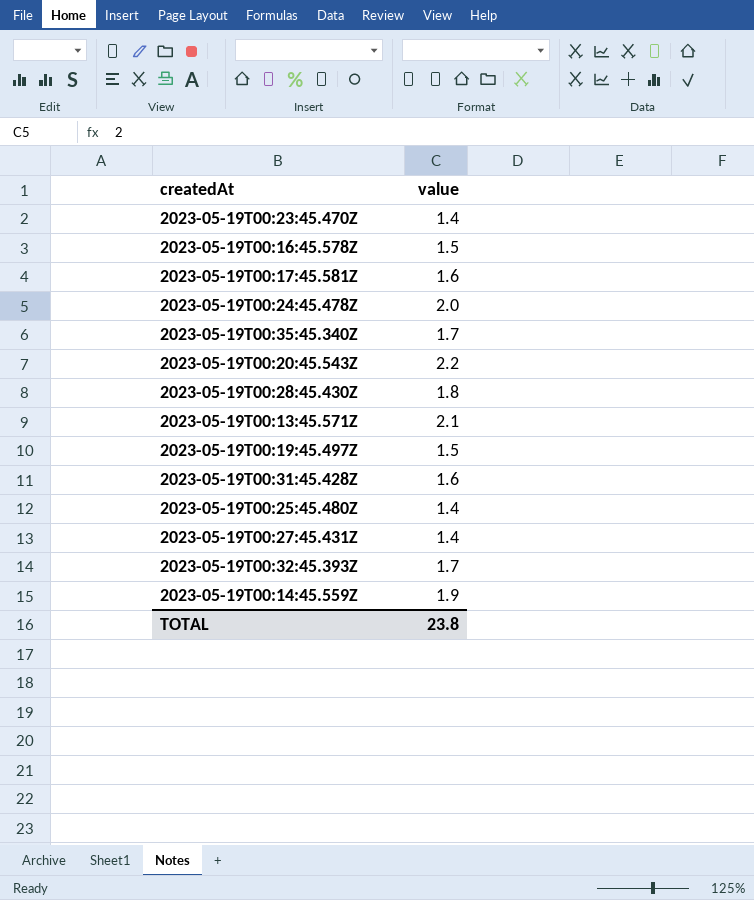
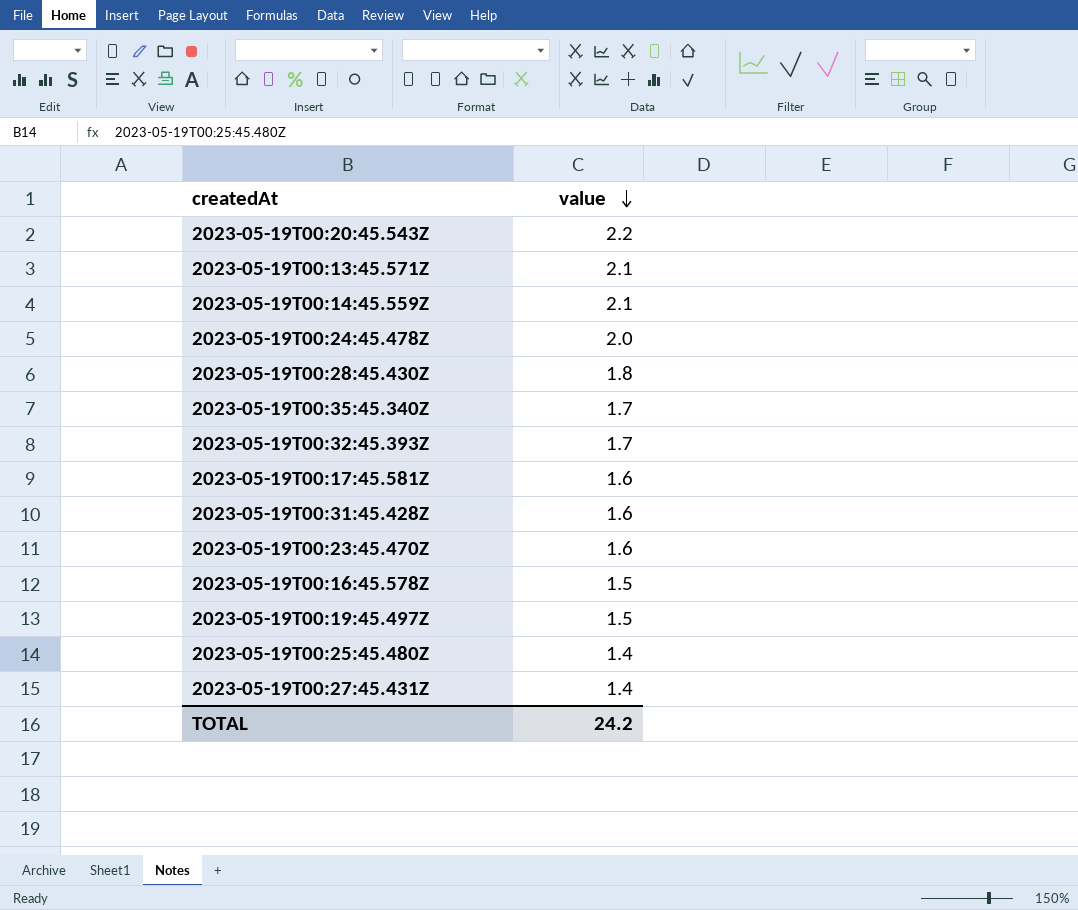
row order: none -> value descending
2023-05-19T00:14:45.559Z | value: 1.9 -> 2.1
2023-05-19T00:23:45.470Z | value: 1.4 -> 1.6
TOTAL | value: 23.8 -> 24.2

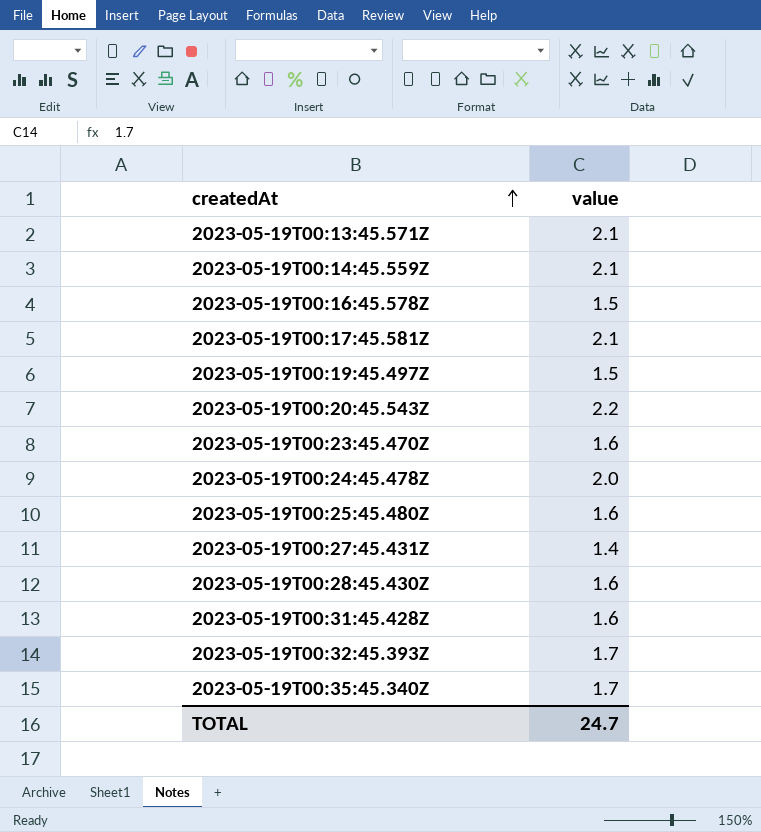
row order: value descending -> createdAt ascending
2023-05-19T00:17:45.581Z | value: 1.6 -> 2.1
2023-05-19T00:25:45.480Z | value: 1.4 -> 1.6
2023-05-19T00:28:45.430Z | value: 1.8 -> 1.6
TOTAL | value: 24.2 -> 24.7

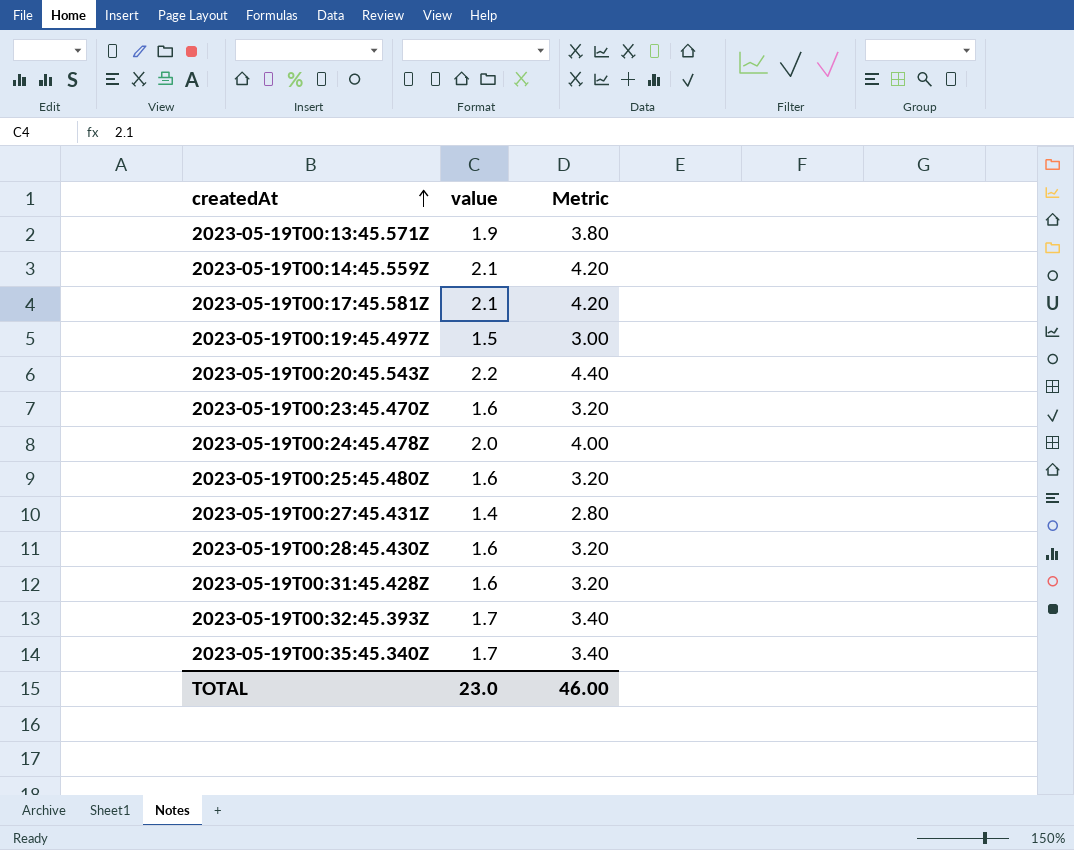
column Metric | formula: none -> [value] * 2
row 2023-05-19T00:16:45.578Z: 1.5 -> none
2023-05-19T00:13:45.571Z | value: 2.1 -> 1.9
TOTAL | value: 24.7 -> 23.0

